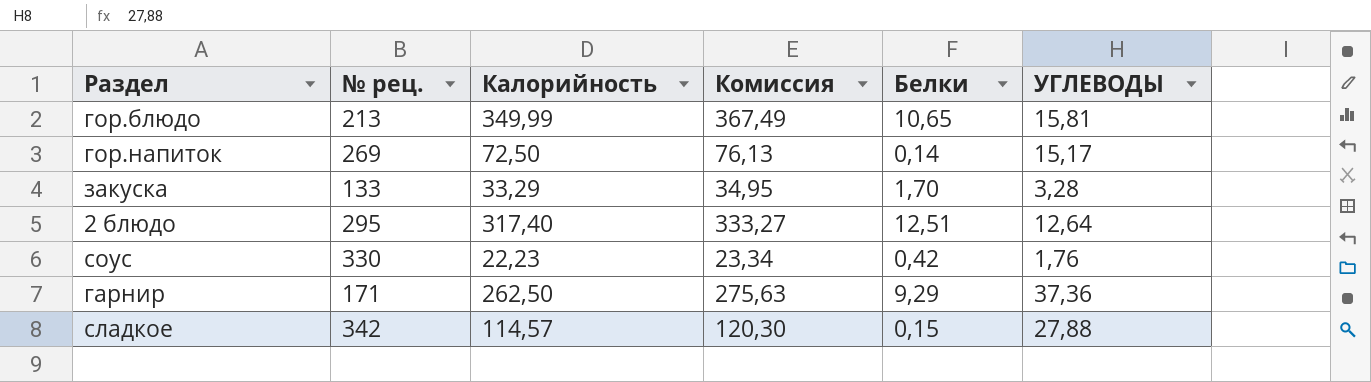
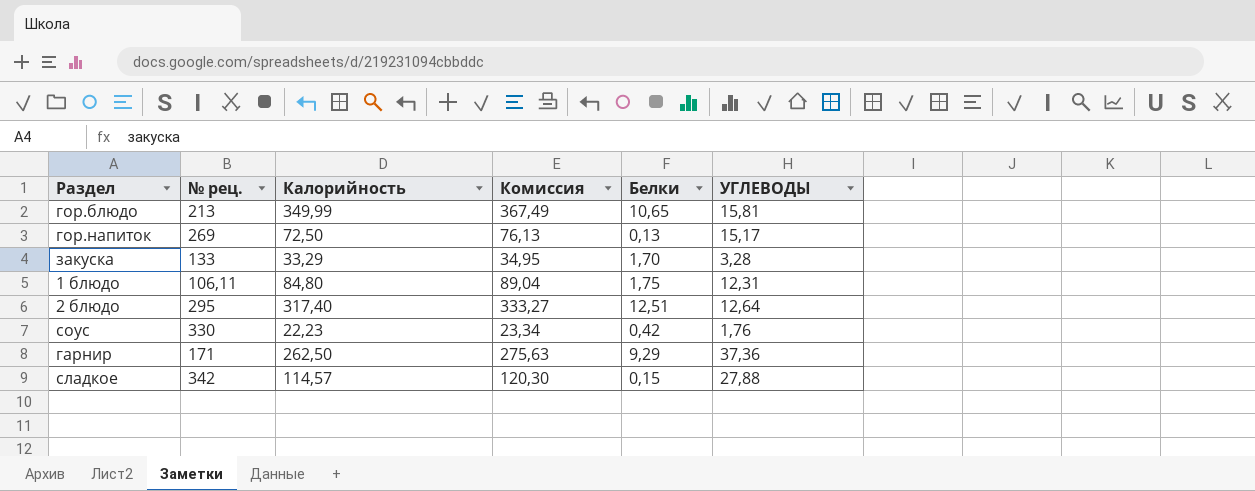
гор.напиток | Белки: 0,14 -> 0,13
row 1 блюдо: none -> 106,11 | 84,80 | 89,04 | 1,75 | 12,31

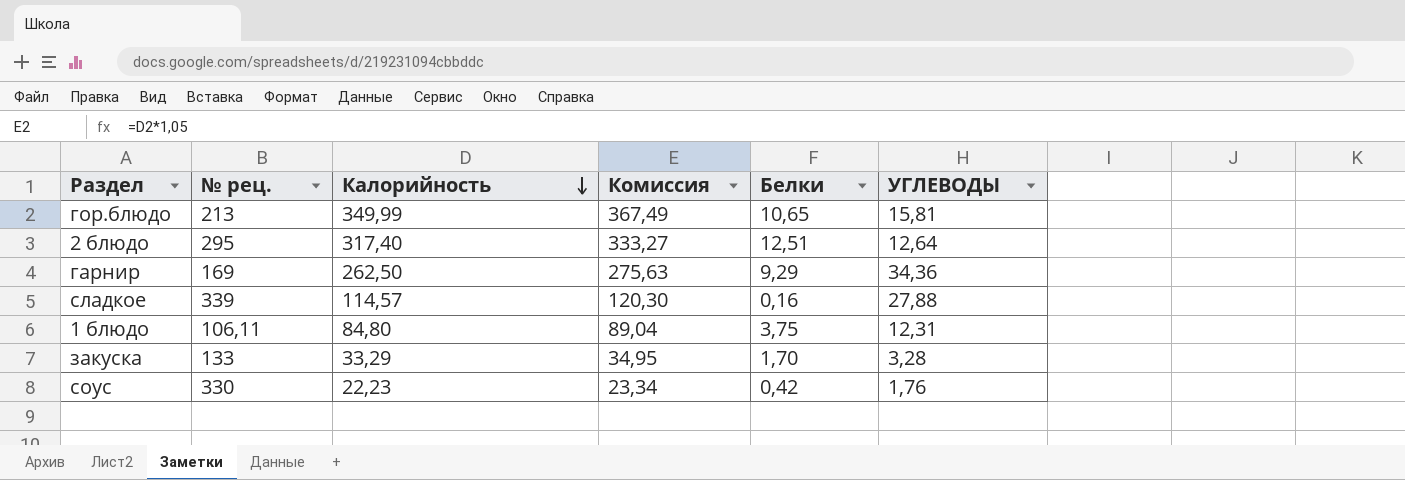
row order: none -> Калорийность descending
row гор.напиток: 269 | 72,50 | 76,13 | 0,13 | 15,17 -> none
гарнир | № рец.: 171 -> 169
гарнир | УГЛЕВОДЫ: 37,36 -> 34,36
сладкое | № рец.: 342 -> 339
сладкое | Белки: 0,15 -> 0,16
1 блюдо | Белки: 1,75 -> 3,75

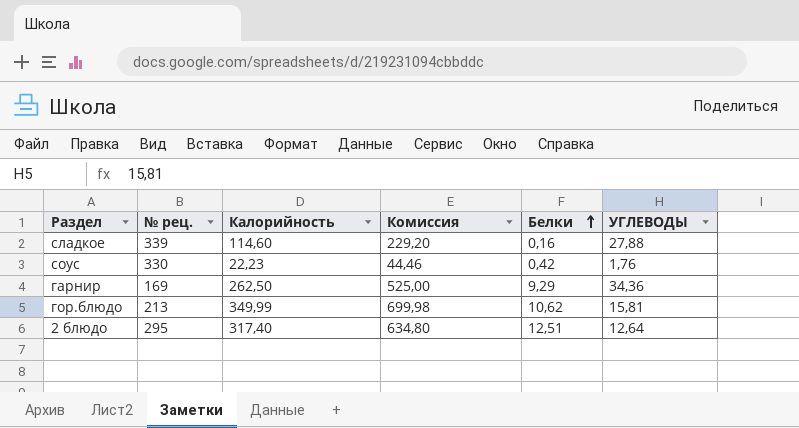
row order: Калорийность descending -> Белки ascending
column Комиссия | formula: [Калорийность] * 1,05 -> [Калорийность] * 2
row 1 блюдо: 106,11 | 84,80 | 89,04 | 3,75 | 12,31 -> none
row закуска: 133 | 33,29 | 34,95 | 1,70 | 3,28 -> none
сладкое | Калорийность: 114,57 -> 114,60
гор.блюдо | Белки: 10,65 -> 10,62

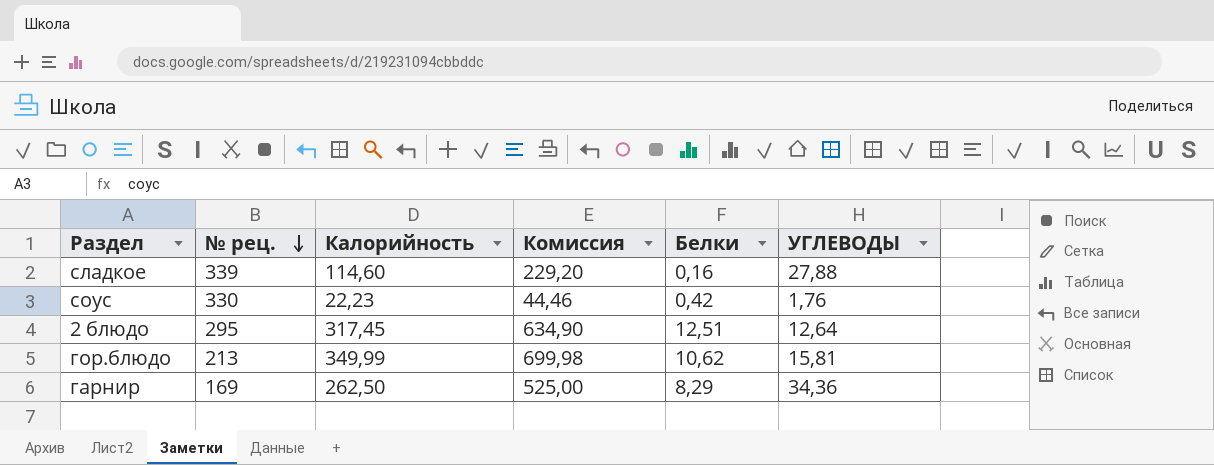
row order: Белки ascending -> № рец. descending
2 блюдо | Калорийность: 317,40 -> 317,45
2 блюдо | Комиссия: 634,80 -> 634,90
гарнир | Белки: 9,29 -> 8,29

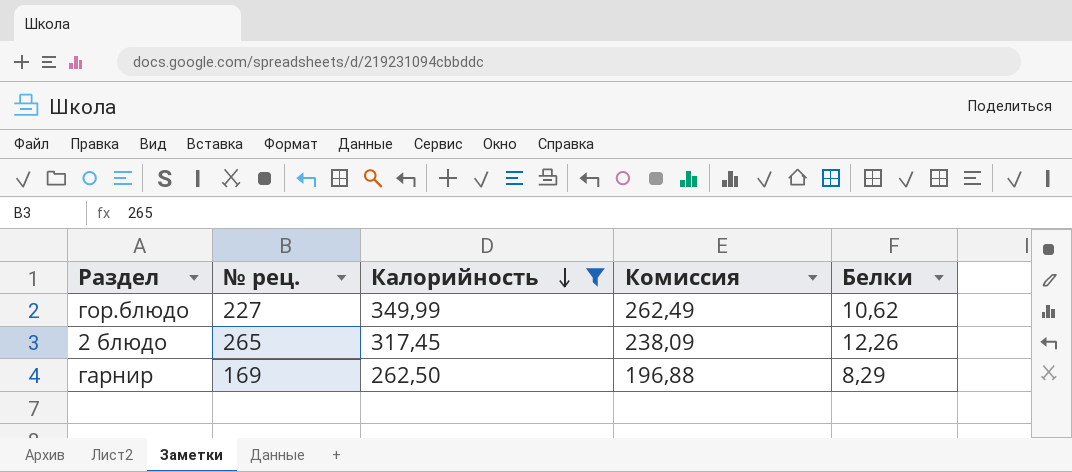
filter: none -> Калорийность >= 262,50
row order: № рец. descending -> Калорийность descending
column УГЛЕВОДЫ | position: 6 -> none
column Комиссия | formula: [Калорийность] * 2 -> [Калорийность] * 0,75
гор.блюдо | № рец.: 213 -> 227
2 блюдо | № рец.: 295 -> 265
2 блюдо | Белки: 12,51 -> 12,26

